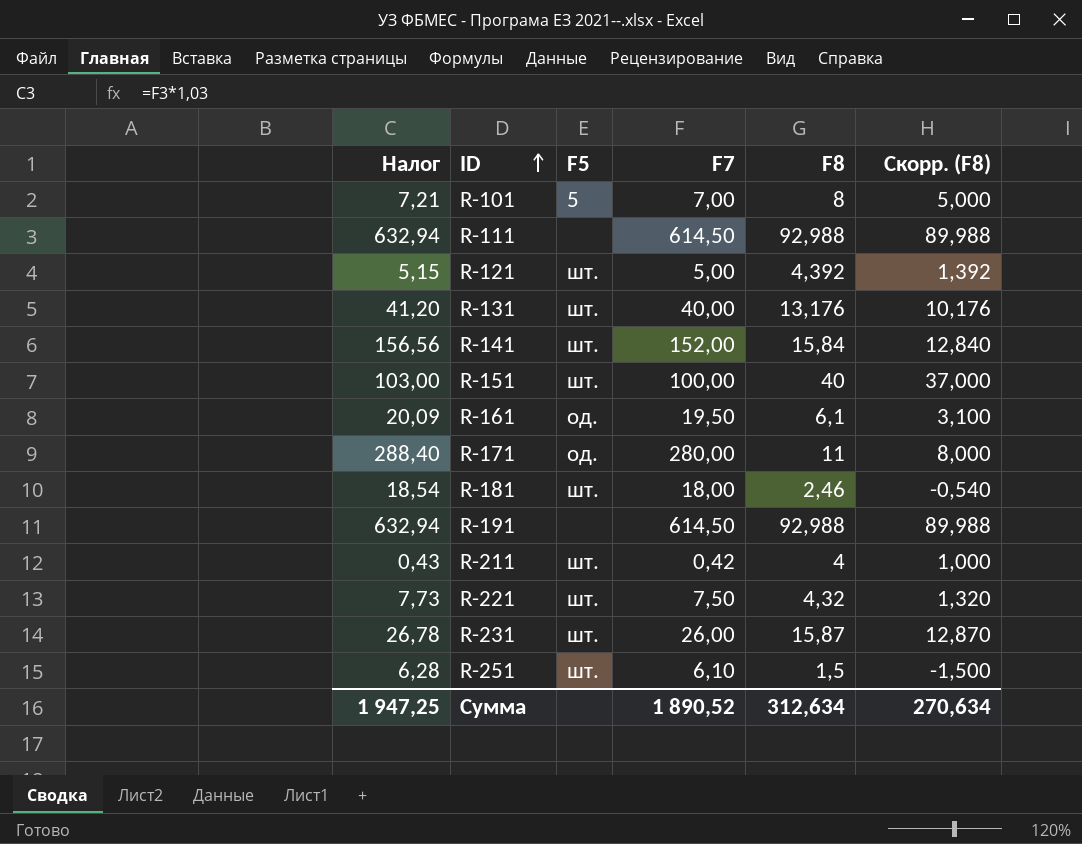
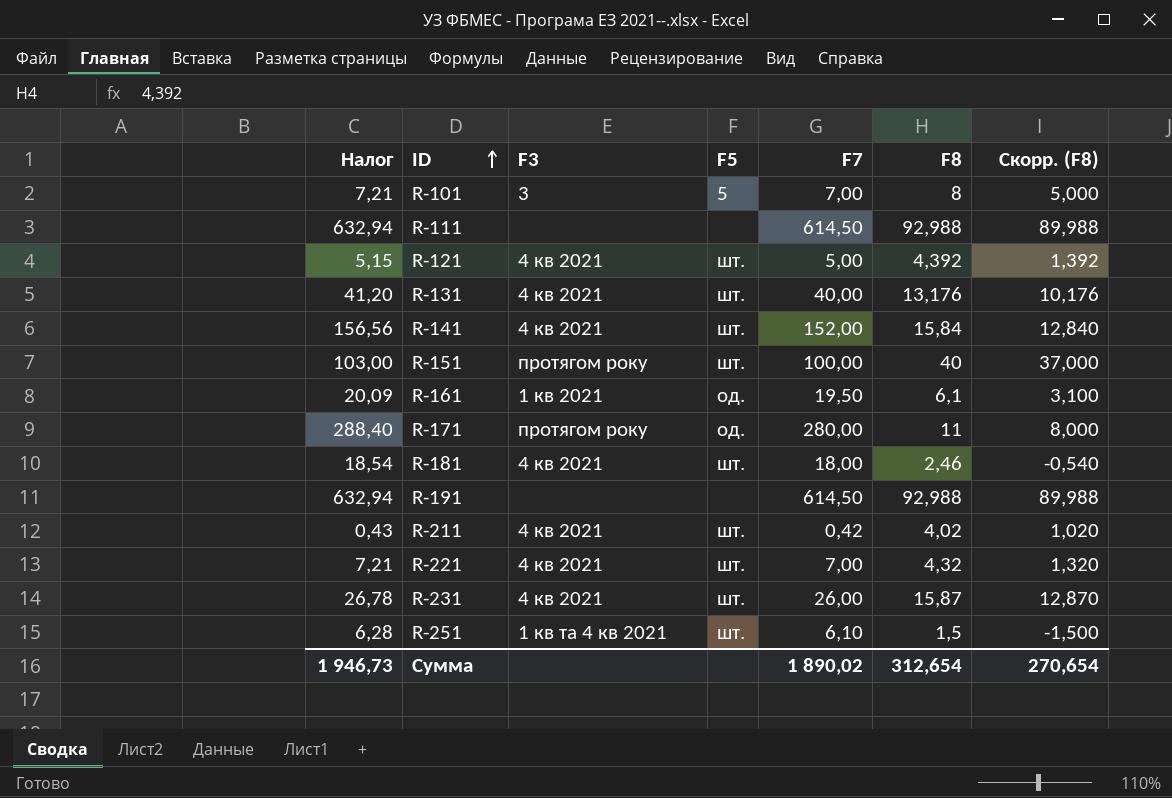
column F3 | position: none -> 3
R-211 | F8: 4 -> 4,02
R-211 | Скорр. (F8): 1,000 -> 1,020
R-221 | Налог: 7,73 -> 7,21
R-221 | F7: 7,50 -> 7,00
Сумма | Налог: 1 947,25 -> 1 946,73
Сумма | F7: 1 890,52 -> 1 890,02
Сумма | F8: 312,634 -> 312,654
Сумма | Скорр. (F8): 270,634 -> 270,654

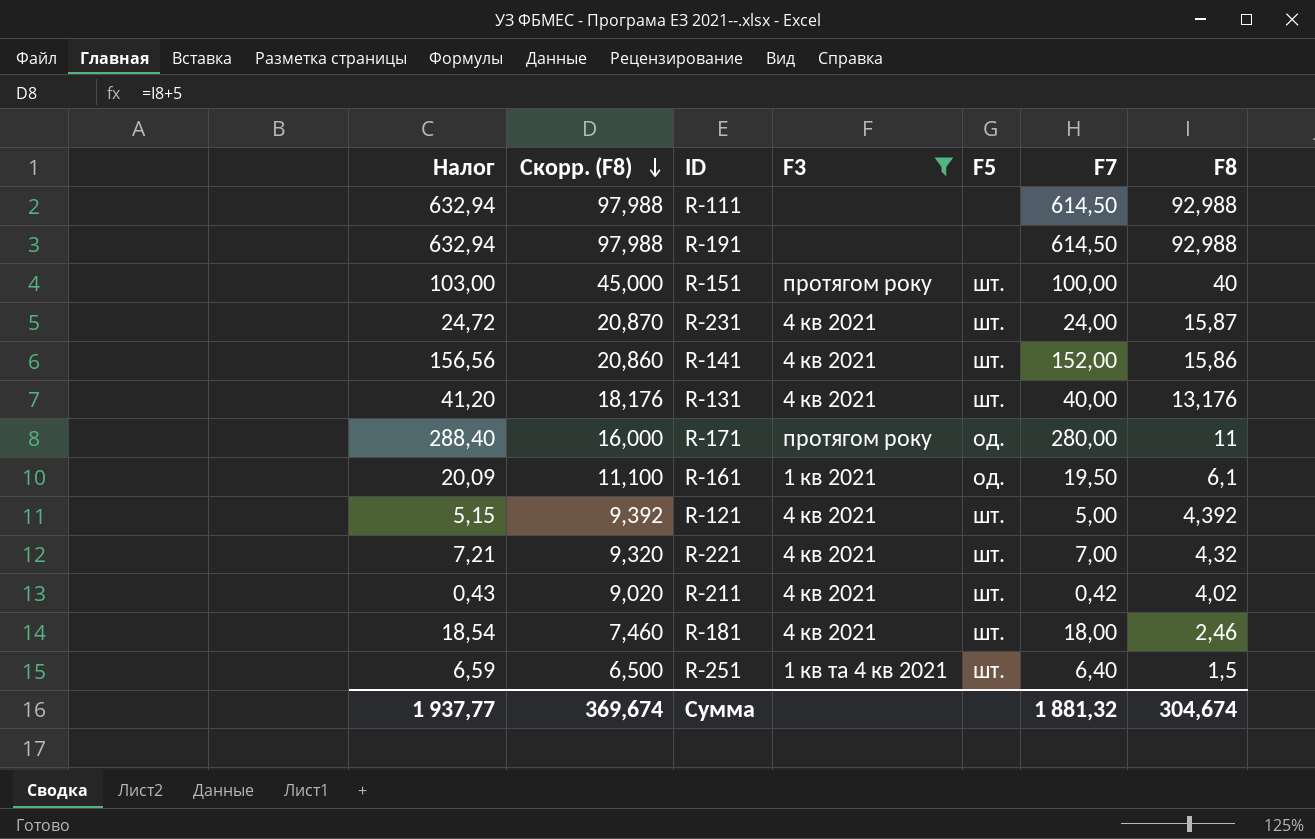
filter: none -> F3 != 3
row order: ID ascending -> Скорр. (F8) descending
column Скорр. (F8) | formula: [F8] - 3 -> [F8] + 5
column Скорр. (F8) | position: 7 -> 2
R-231 | Налог: 26,78 -> 24,72
R-231 | F7: 26,00 -> 24,00
R-141 | F8: 15,84 -> 15,86
R-251 | Налог: 6,28 -> 6,59
R-251 | F7: 6,10 -> 6,40
Сумма | Налог: 1 946,73 -> 1 937,77
Сумма | Скорр. (F8): 270,654 -> 369,674
Сумма | F7: 1 890,02 -> 1 881,32
Сумма | F8: 312,654 -> 304,674

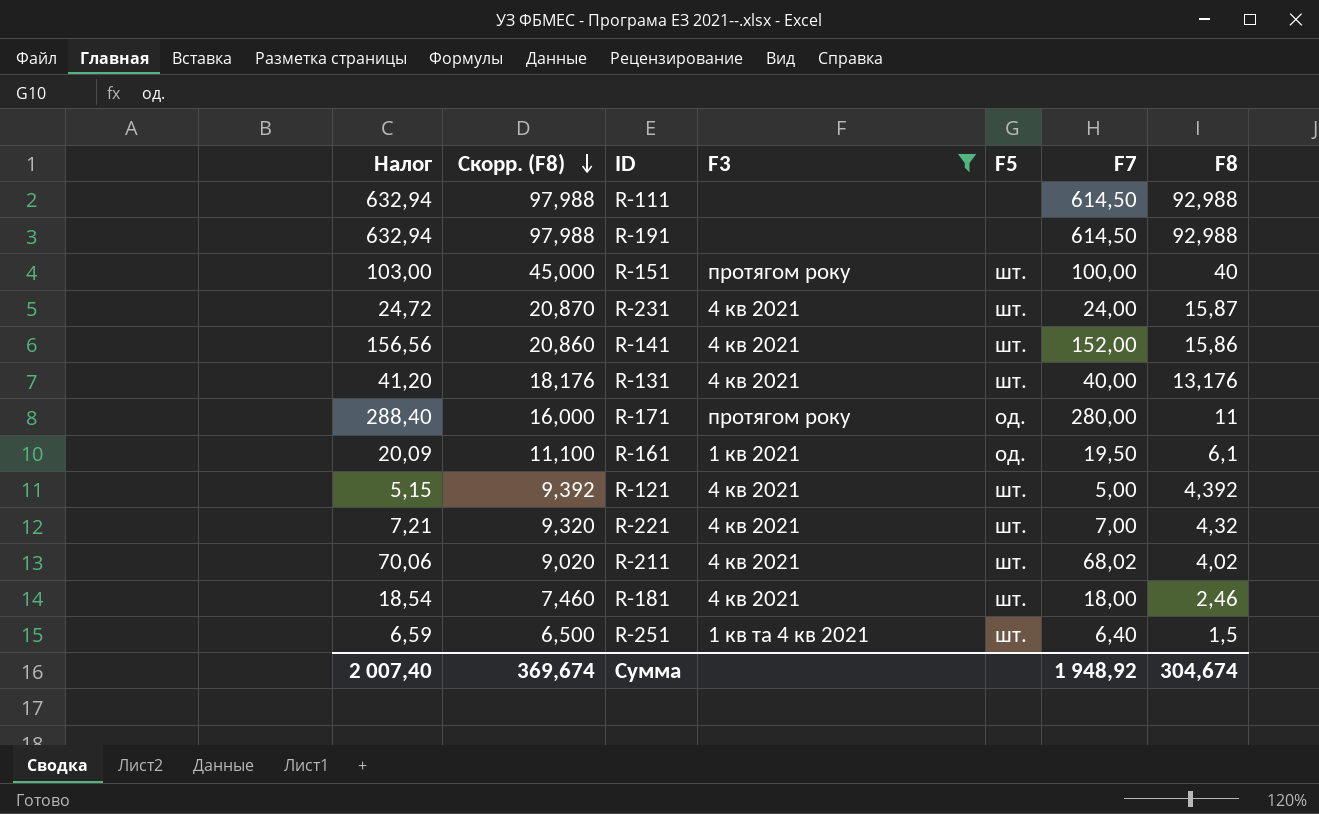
R-211 | Налог: 0,43 -> 70,06
R-211 | F7: 0,42 -> 68,02
Сумма | Налог: 1 937,77 -> 2 007,40
Сумма | F7: 1 881,32 -> 1 948,92

